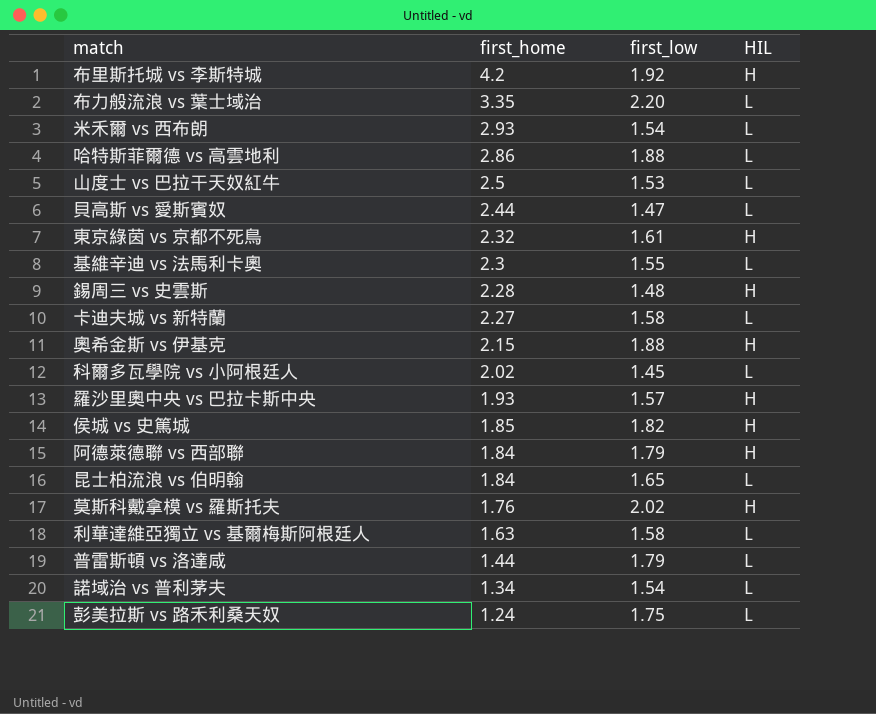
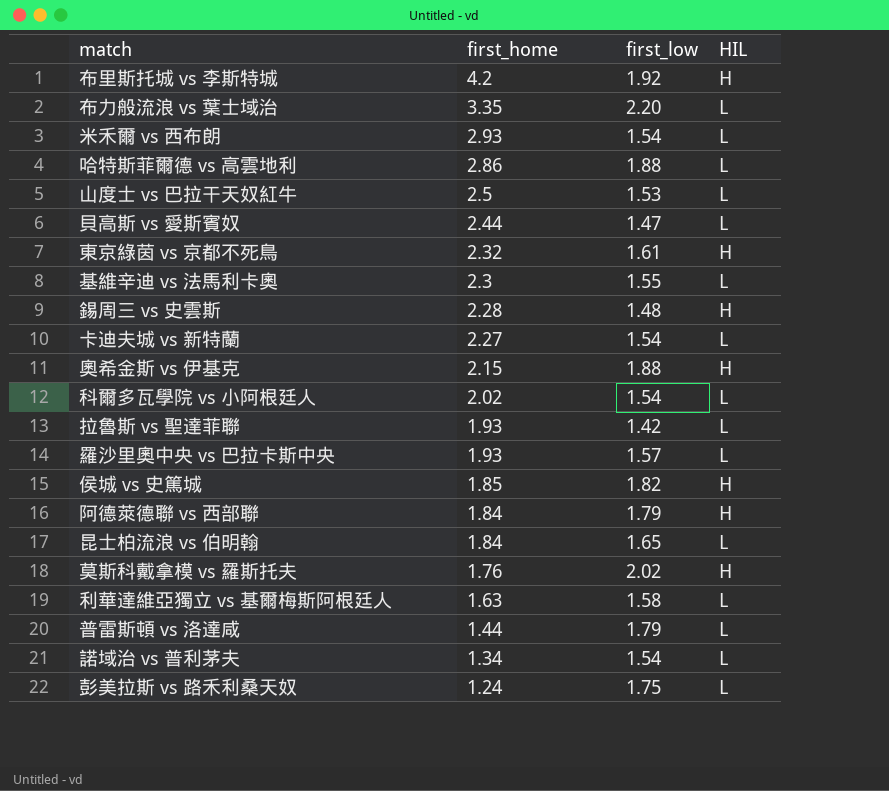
卡迪夫城 vs 新特蘭 | first_low: 1.58 -> 1.54
科爾多瓦學院 vs 小阿根廷人 | first_low: 1.45 -> 1.54
row 拉魯斯 vs 聖達菲聯: none -> 1.93 | 1.42 | L
羅沙里奧中央 vs 巴拉卡斯中央 | HIL: H -> L

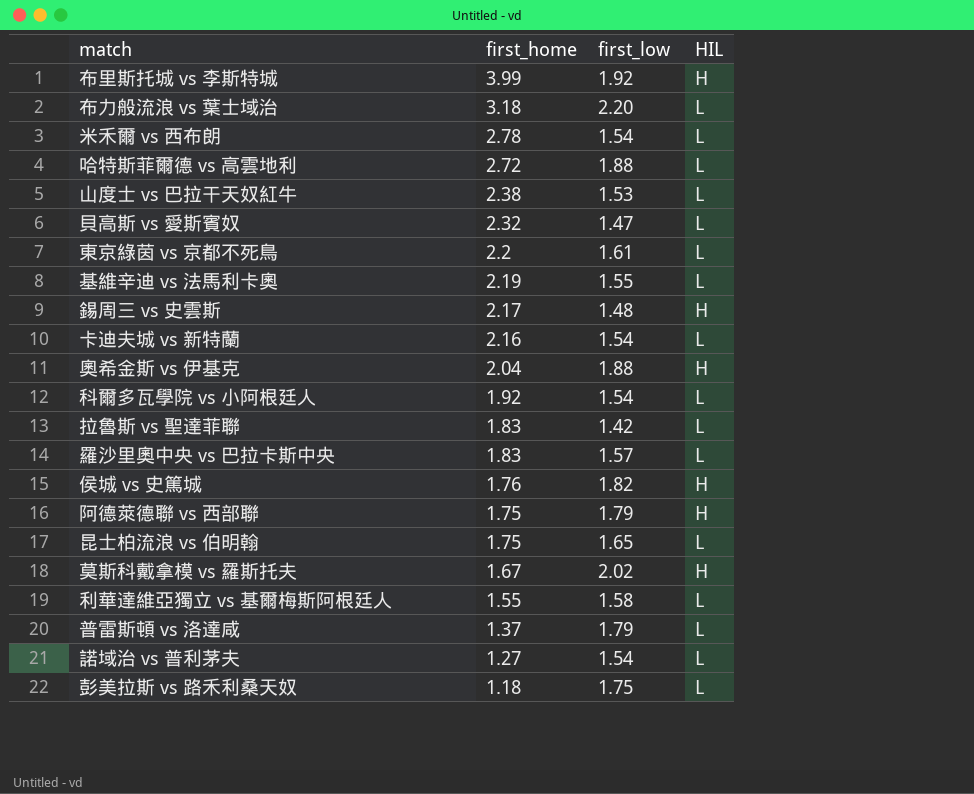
布里斯托城 vs 李斯特城 | first_home: 4.2 -> 3.99
布力般流浪 vs 葉士域治 | first_home: 3.35 -> 3.18
米禾爾 vs 西布朗 | first_home: 2.93 -> 2.78
哈特斯菲爾德 vs 高雲地利 | first_home: 2.86 -> 2.72
山度士 vs 巴拉干天奴紅牛 | first_home: 2.5 -> 2.38
貝高斯 vs 愛斯賓奴 | first_home: 2.44 -> 2.32
東京綠茵 vs 京都不死鳥 | first_home: 2.32 -> 2.2
東京綠茵 vs 京都不死鳥 | HIL: H -> L
基維辛迪 vs 法馬利卡奧 | first_home: 2.3 -> 2.19
錫周三 vs 史雲斯 | first_home: 2.28 -> 2.17
卡迪夫城 vs 新特蘭 | first_home: 2.27 -> 2.16
奧希金斯 vs 伊基克 | first_home: 2.15 -> 2.04
科爾多瓦學院 vs 小阿根廷人 | first_home: 2.02 -> 1.92
拉魯斯 vs 聖達菲聯 | first_home: 1.93 -> 1.83
羅沙里奧中央 vs 巴拉卡斯中央 | first_home: 1.93 -> 1.83
侯城 vs 史篤城 | first_home: 1.85 -> 1.76
阿德萊德聯 vs 西部聯 | first_home: 1.84 -> 1.75
昆士柏流浪 vs 伯明翰 | first_home: 1.84 -> 1.75
莫斯科戴拿模 vs 羅斯托夫 | first_home: 1.76 -> 1.67
利華達維亞獨立 vs 基爾梅斯阿根廷人 | first_home: 1.63 -> 1.55
普雷斯頓 vs 洛達咸 | first_home: 1.44 -> 1.37
諾域治 vs 普利茅夫 | first_home: 1.34 -> 1.27
彭美拉斯 vs 路禾利桑天奴 | first_home: 1.24 -> 1.18

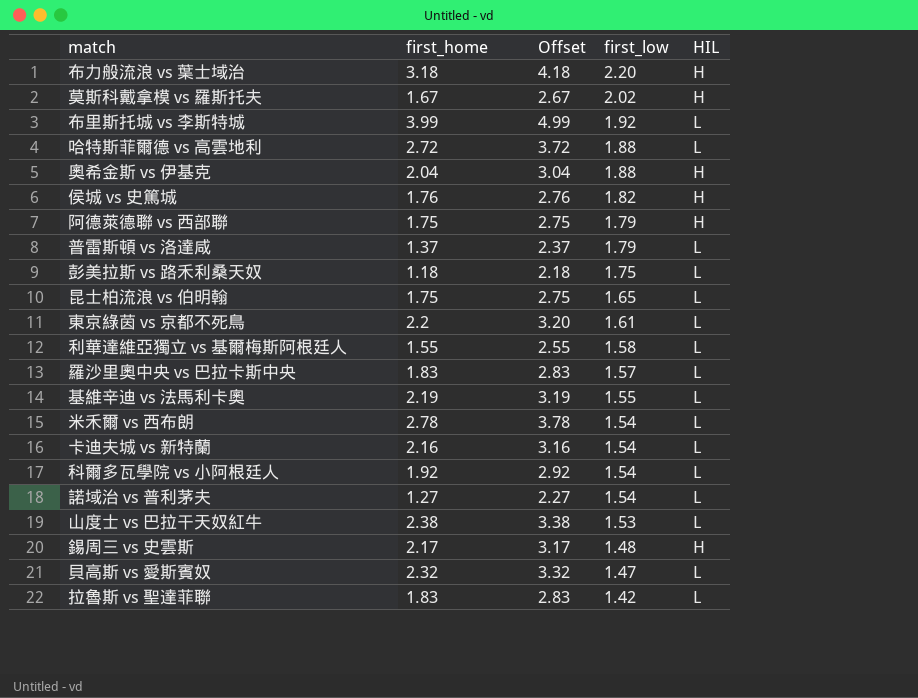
row order: first_home descending -> first_low descending
column Offset | formula: none -> [first_home] + 1
布力般流浪 vs 葉士域治 | HIL: L -> H
布里斯托城 vs 李斯特城 | HIL: H -> L

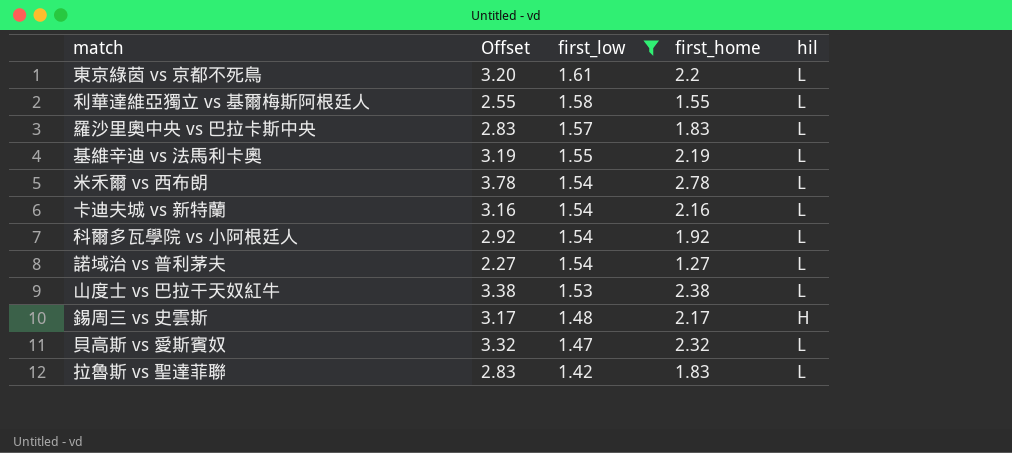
filter: none -> first_low <= 1.61
column first_home | position: 2 -> 4
column name: HIL -> hil

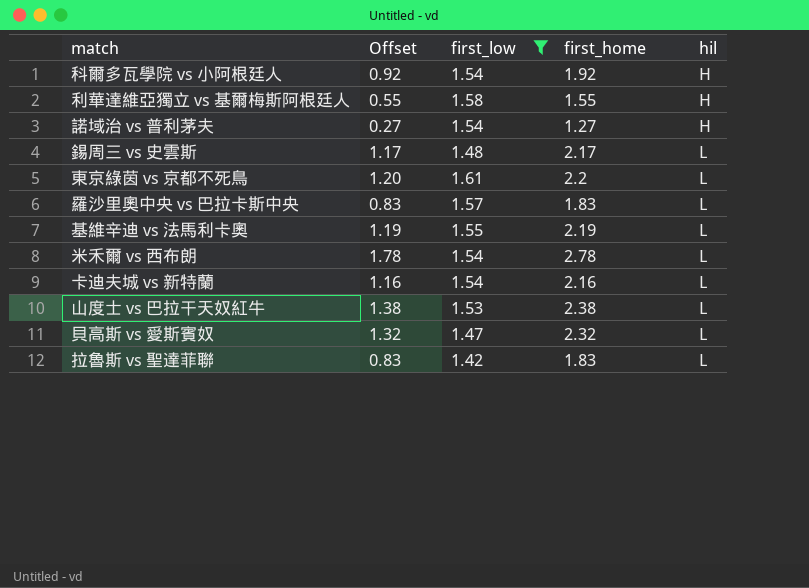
row order: first_low descending -> hil ascending
column Offset | formula: [first_home] + 1 -> [first_home] - 1
科爾多瓦學院 vs 小阿根廷人 | hil: L -> H
利華達維亞獨立 vs 基爾梅斯阿根廷人 | hil: L -> H
諾域治 vs 普利茅夫 | hil: L -> H
錫周三 vs 史雲斯 | hil: H -> L

